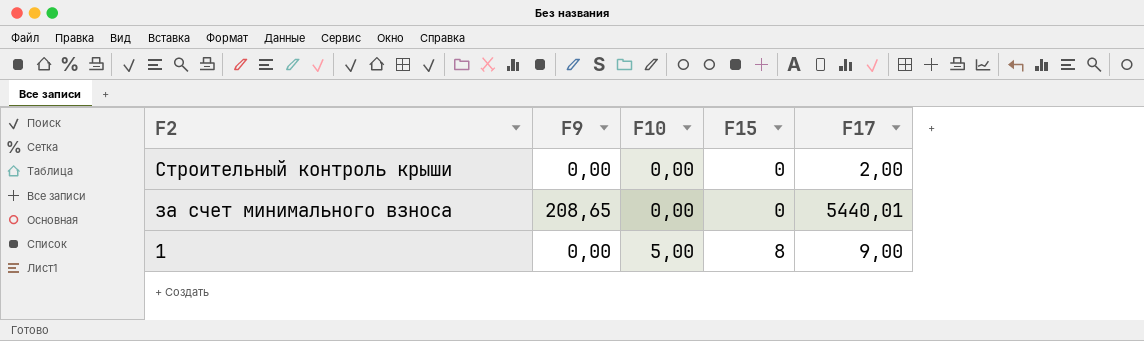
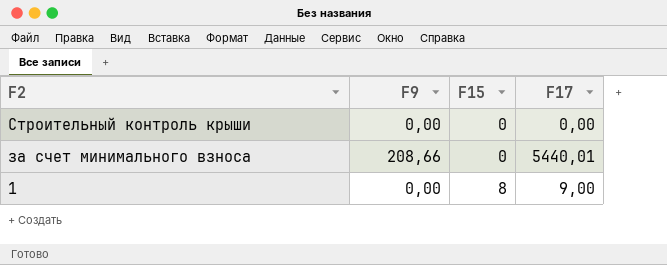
column F10 | position: 3 -> none
Строительный контроль крыши | F17: 2,00 -> 0,00
за счет минимального взноса | F9: 208,65 -> 208,66

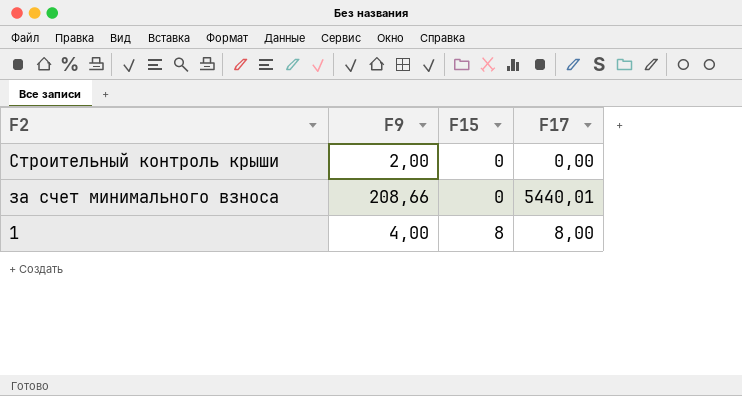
Строительный контроль крыши | F9: 0,00 -> 2,00
1 | F9: 0,00 -> 4,00
1 | F17: 9,00 -> 8,00

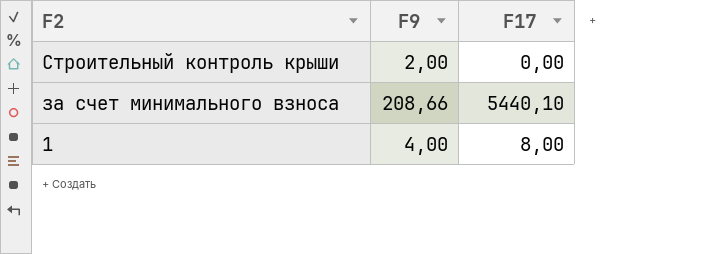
column F15 | position: 3 -> none
за счет минимального взноса | F17: 5440,01 -> 5440,10

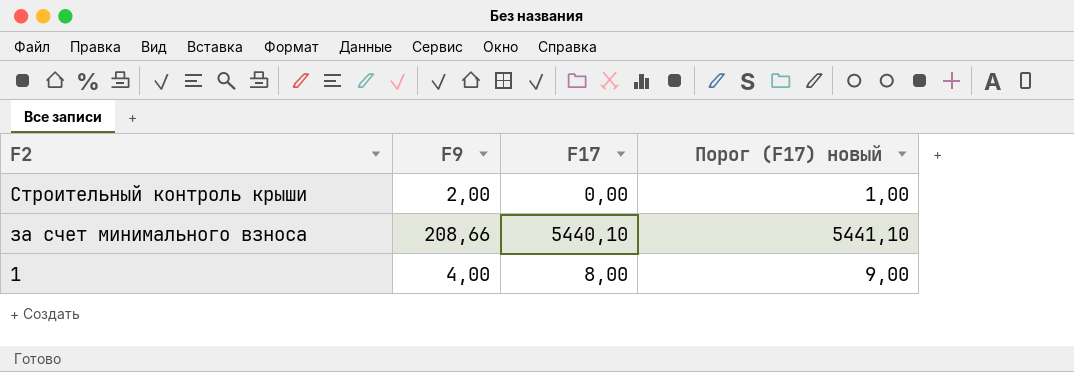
column Порог (F17) новый | formula: none -> [F17] + 1

